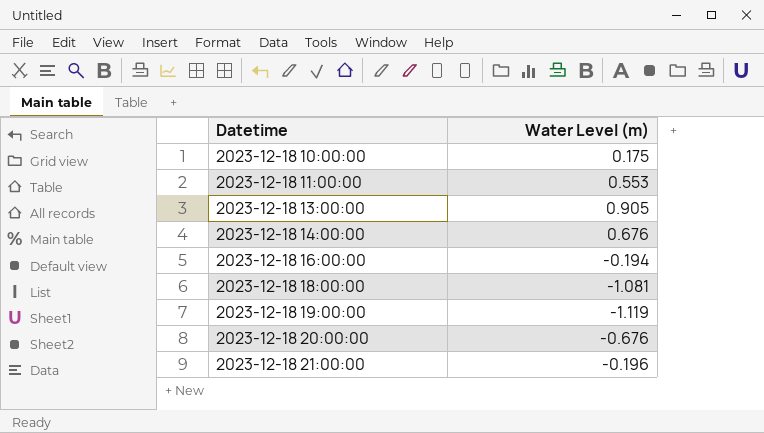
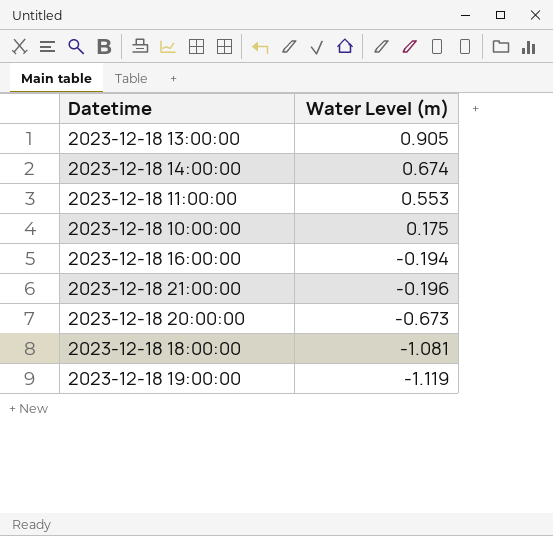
row order: Datetime ascending -> Water Level (m) descending
2023-12-18 14:00:00 | Water Level (m): 0.676 -> 0.674
2023-12-18 20:00:00 | Water Level (m): -0.676 -> -0.673

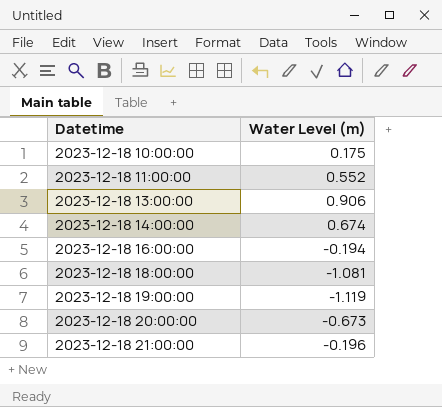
row order: Water Level (m) descending -> Datetime ascending
2023-12-18 11:00:00 | Water Level (m): 0.553 -> 0.552
2023-12-18 13:00:00 | Water Level (m): 0.905 -> 0.906

